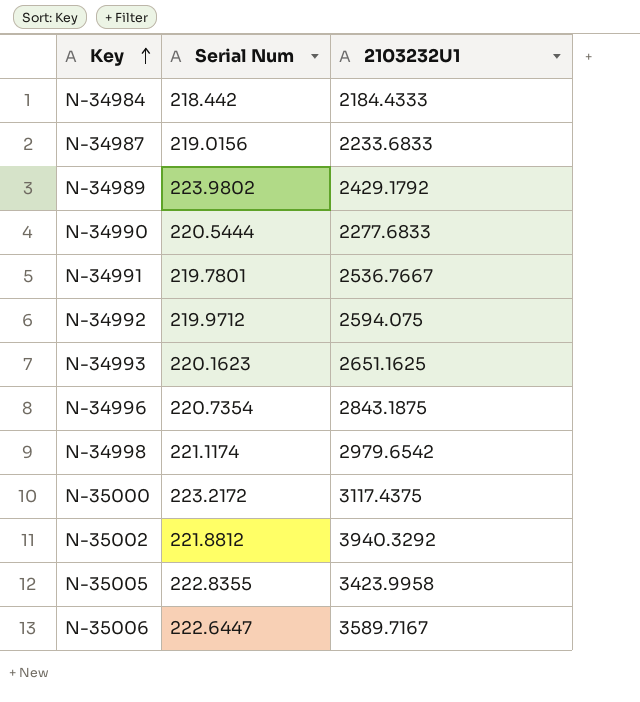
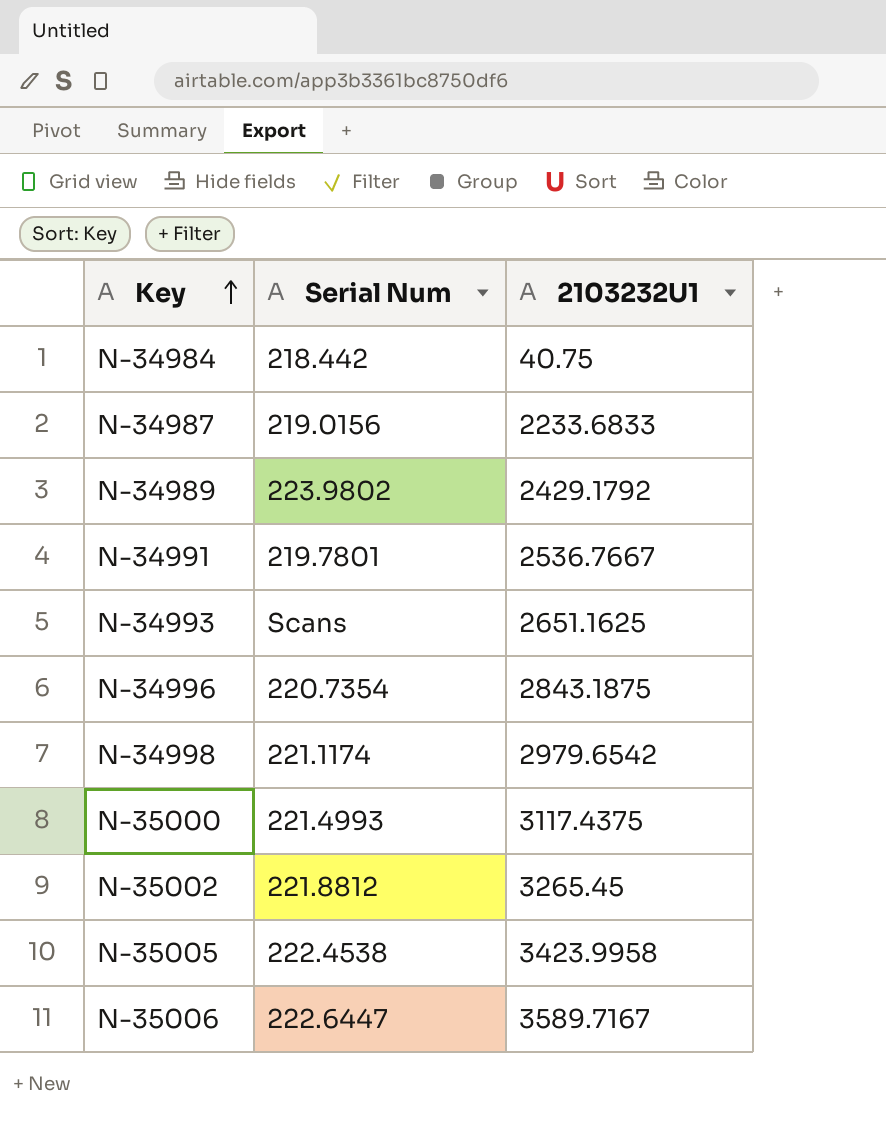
row N-34990: 220.5444 | 2277.6833 -> none
row N-34992: 219.9712 | 2594.075 -> none
N-34984 | 2103232U1: 2184.4333 -> 40.75
N-34993 | Serial Num: 220.1623 -> Scans
N-35000 | Serial Num: 223.2172 -> 221.4993
N-35002 | 2103232U1: 3940.3292 -> 3265.45
N-35005 | Serial Num: 222.8355 -> 222.4538

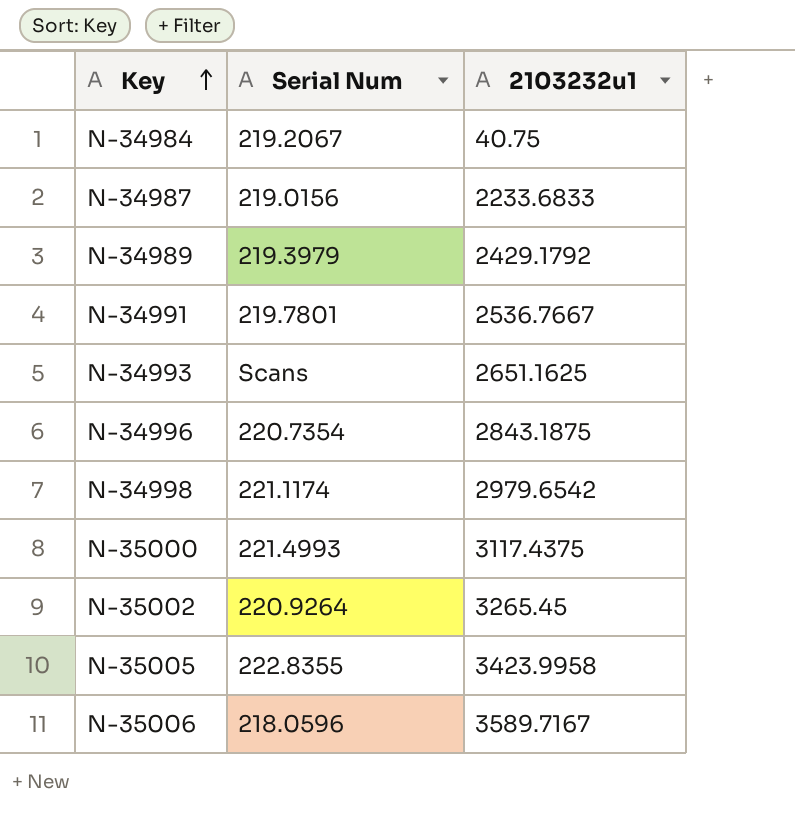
column name: 2103232U1 -> 2103232u1
N-34984 | Serial Num: 218.442 -> 219.2067
N-34989 | Serial Num: 223.9802 -> 219.3979
N-35002 | Serial Num: 221.8812 -> 220.9264
N-35005 | Serial Num: 222.4538 -> 222.8355
N-35006 | Serial Num: 222.6447 -> 218.0596

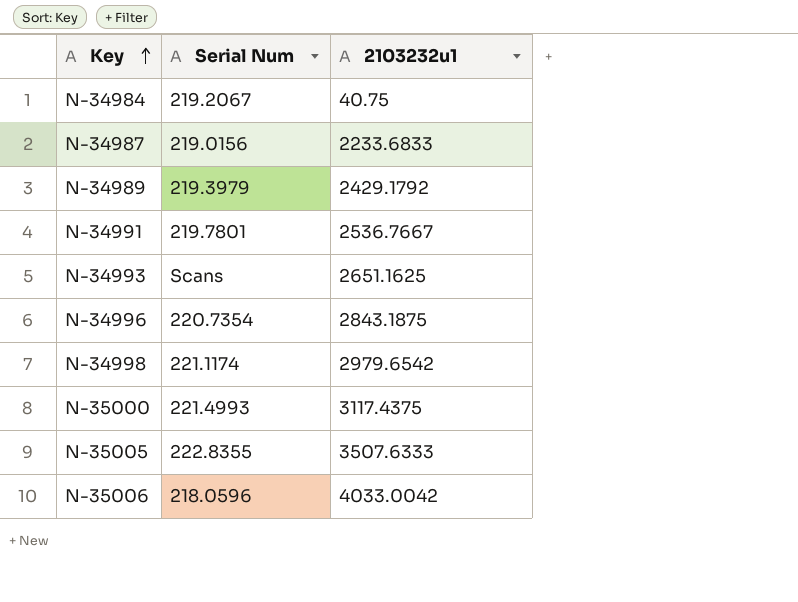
row N-35002: 220.9264 | 3265.45 -> none
N-35005 | 2103232u1: 3423.9958 -> 3507.6333
N-35006 | 2103232u1: 3589.7167 -> 4033.0042

